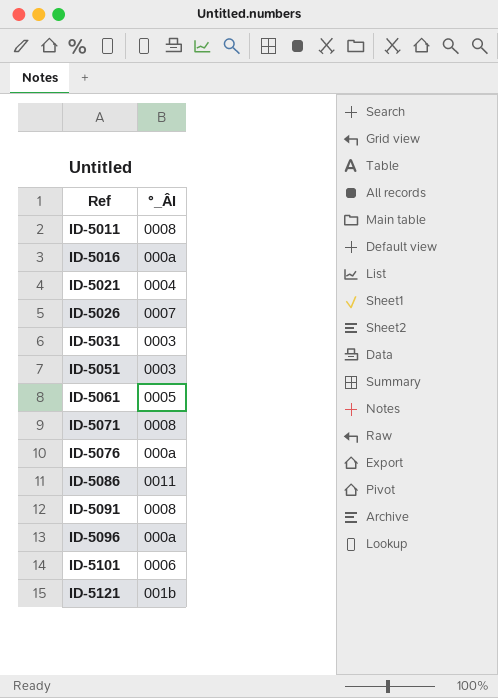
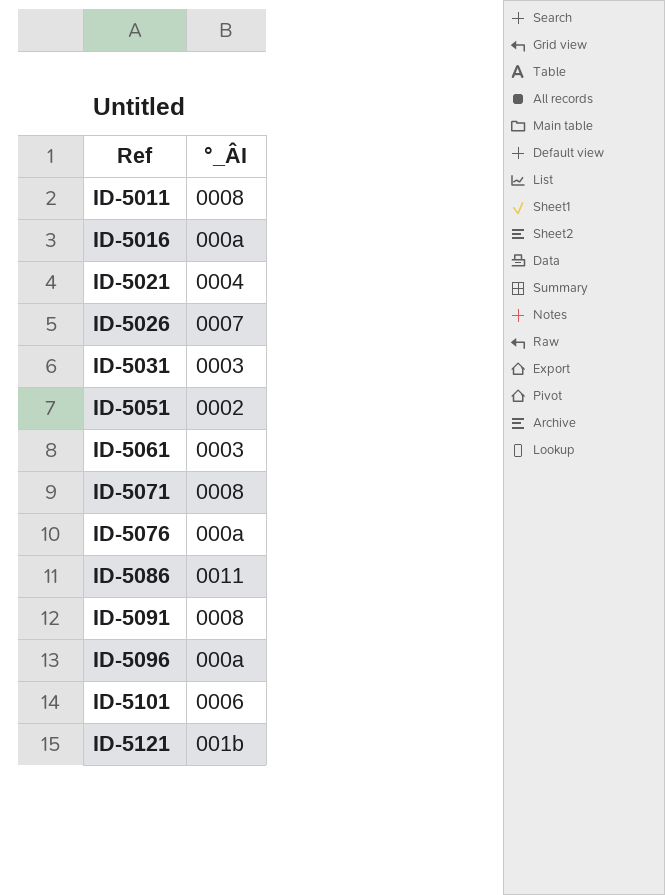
ID-5051 | °_ÂI: 0003 -> 0002
ID-5061 | °_ÂI: 0005 -> 0003

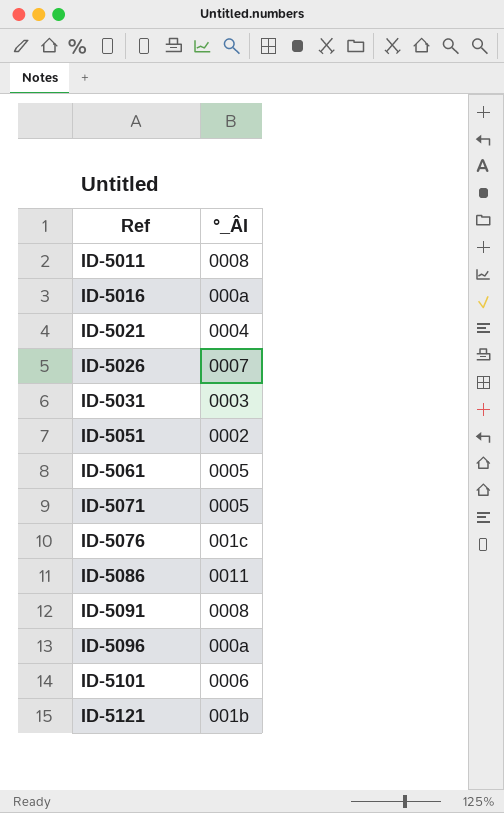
ID-5061 | °_ÂI: 0003 -> 0005
ID-5071 | °_ÂI: 0008 -> 0005
ID-5076 | °_ÂI: 000a -> 001c

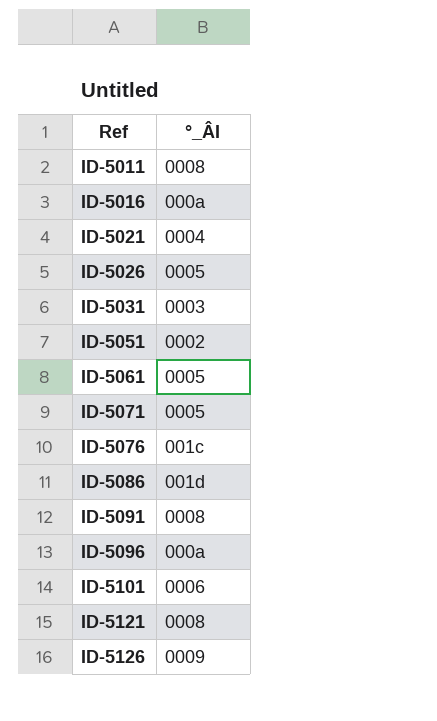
ID-5026 | °_ÂI: 0007 -> 0005
ID-5086 | °_ÂI: 0011 -> 001d
ID-5121 | °_ÂI: 001b -> 0008
row ID-5126: none -> 0009

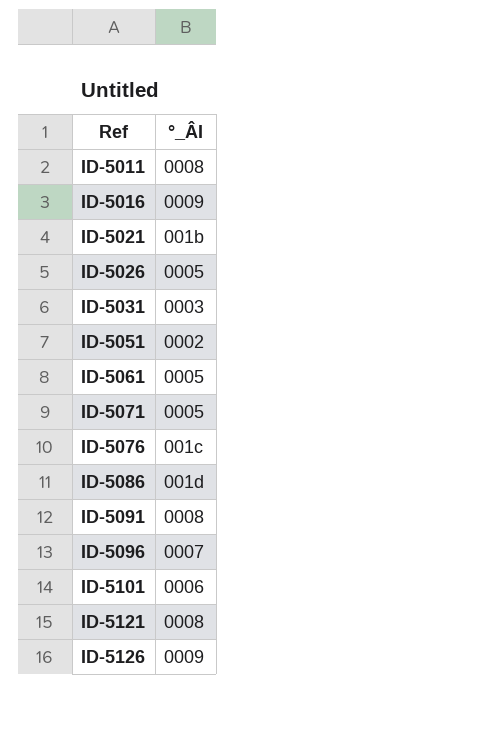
ID-5016 | °_ÂI: 000a -> 0009
ID-5021 | °_ÂI: 0004 -> 001b
ID-5096 | °_ÂI: 000a -> 0007

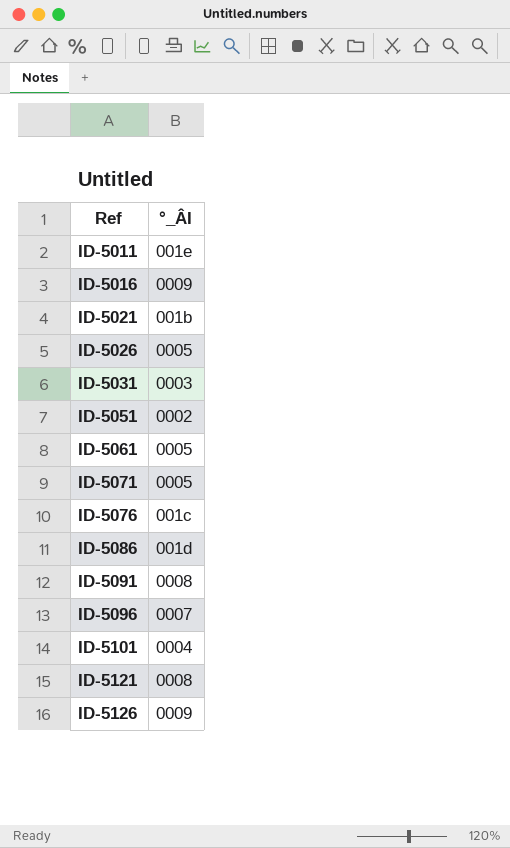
ID-5011 | °_ÂI: 0008 -> 001e
ID-5101 | °_ÂI: 0006 -> 0004

